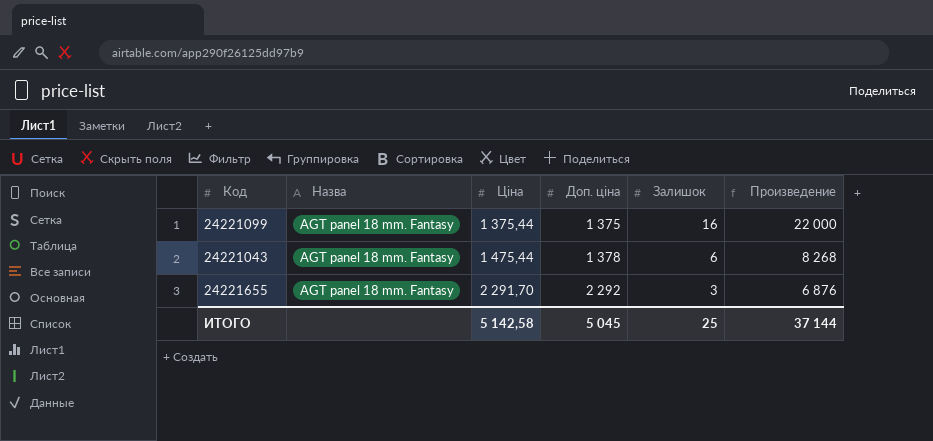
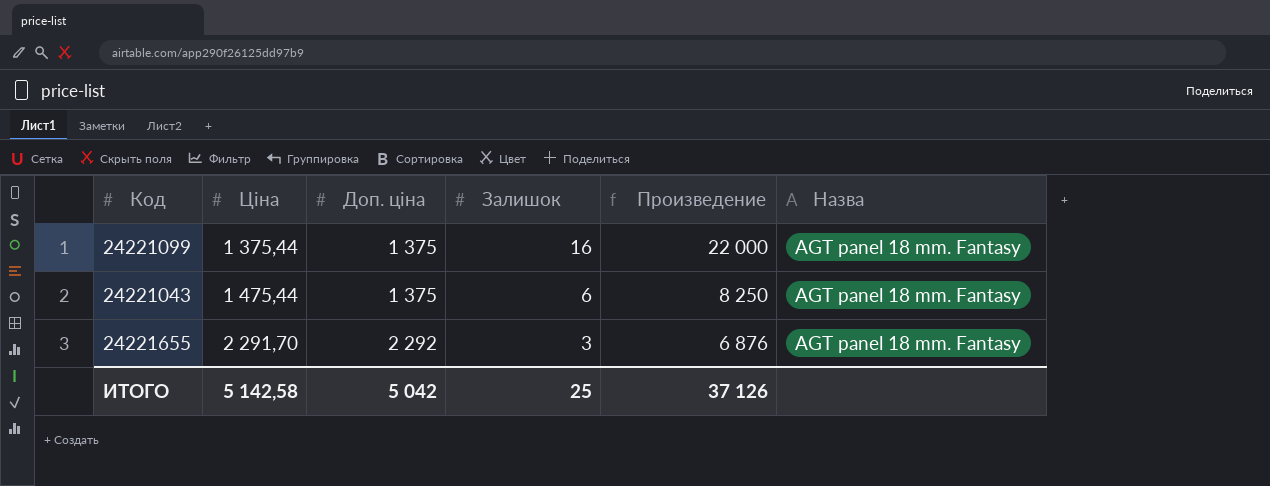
column Назва | position: 2 -> 6
24221043 | Доп. ціна: 1 378 -> 1 375
24221043 | Произведение: 8 268 -> 8 250
ИТОГО | Доп. ціна: 5 045 -> 5 042
ИТОГО | Произведение: 37 144 -> 37 126

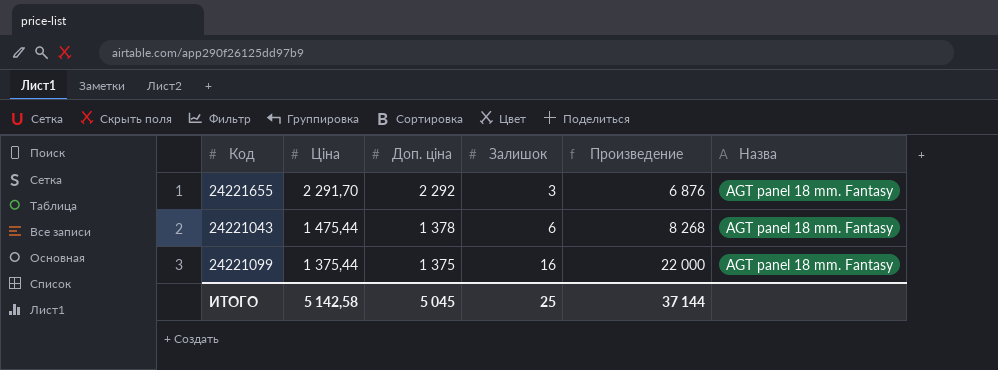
row order: Ціна ascending -> Ціна descending
24221043 | Доп. ціна: 1 375 -> 1 378
24221043 | Произведение: 8 250 -> 8 268
ИТОГО | Доп. ціна: 5 042 -> 5 045
ИТОГО | Произведение: 37 126 -> 37 144

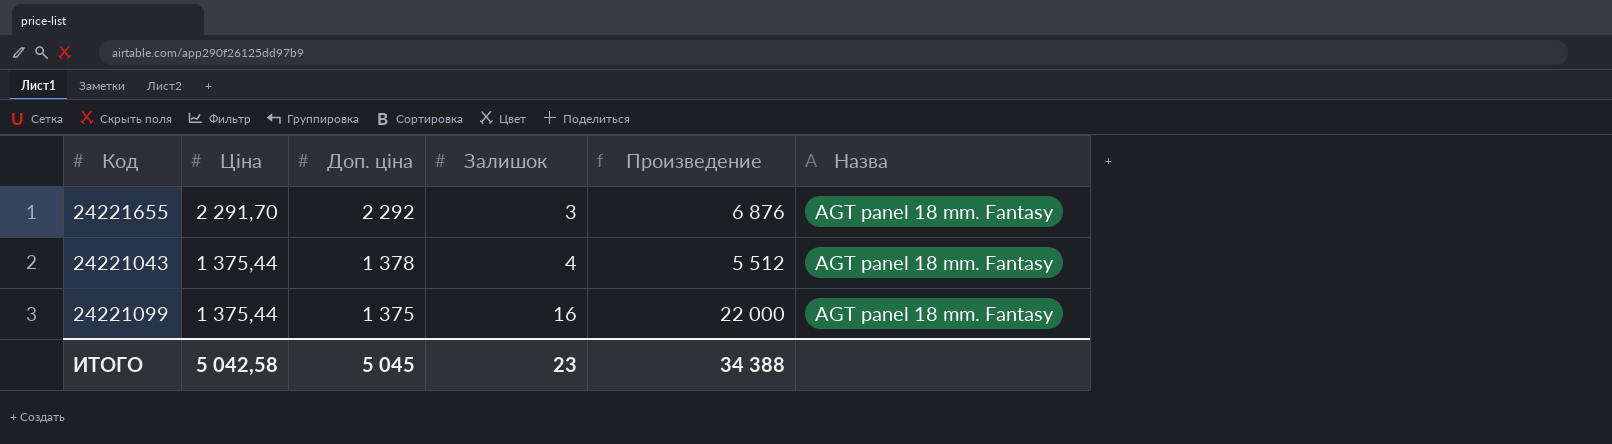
24221043 | Ціна: 1 475,44 -> 1 375,44
24221043 | Залишок: 6 -> 4
24221043 | Произведение: 8 268 -> 5 512
ИТОГО | Ціна: 5 142,58 -> 5 042,58
ИТОГО | Залишок: 25 -> 23
ИТОГО | Произведение: 37 144 -> 34 388

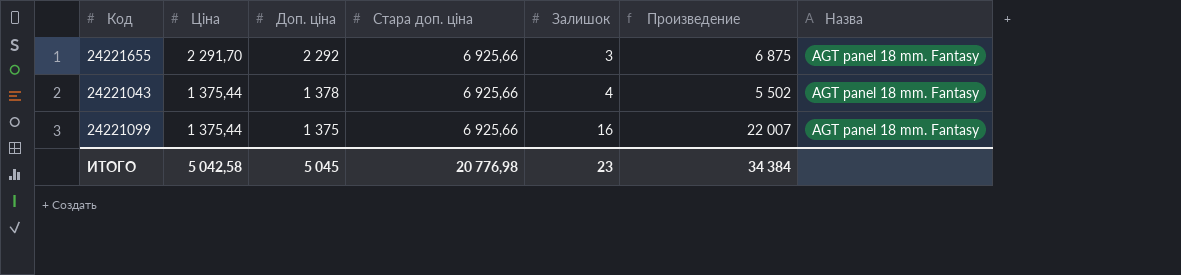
column Стара доп. ціна | position: none -> 4
column Произведение | formula: [Доп. ціна] * [Залишок] -> [Ціна] * [Залишок]
ИТОГО | Произведение: 34 388 -> 34 384

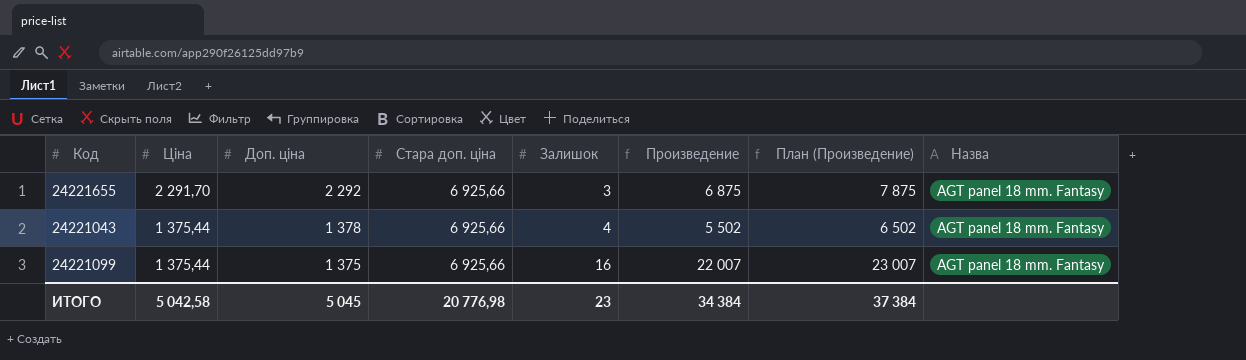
column План (Произведение) | formula: none -> [Произведение] + 1000

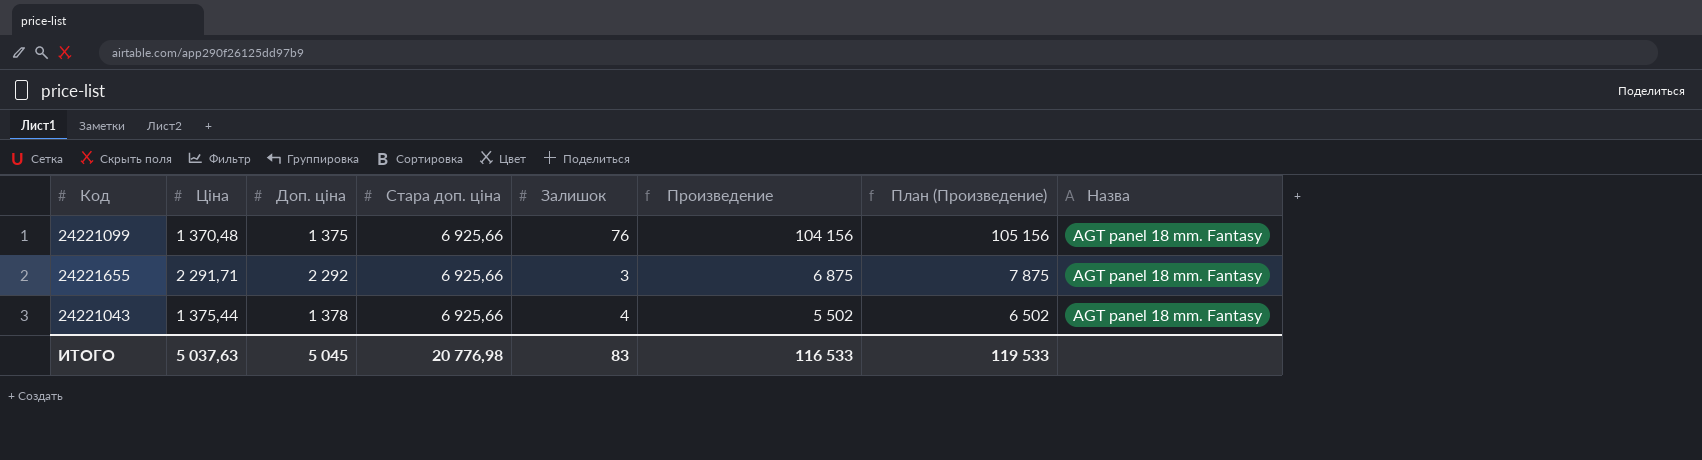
row order: Ціна descending -> Произведение descending
24221099 | Ціна: 1 375,44 -> 1 370,48
24221099 | Залишок: 16 -> 76
24221099 | Произведение: 22 007 -> 104 156
24221099 | План (Произведение): 23 007 -> 105 156
24221655 | Ціна: 2 291,70 -> 2 291,71
ИТОГО | Ціна: 5 042,58 -> 5 037,63
ИТОГО | Залишок: 23 -> 83
ИТОГО | Произведение: 34 384 -> 116 533
ИТОГО | План (Произведение): 37 384 -> 119 533

